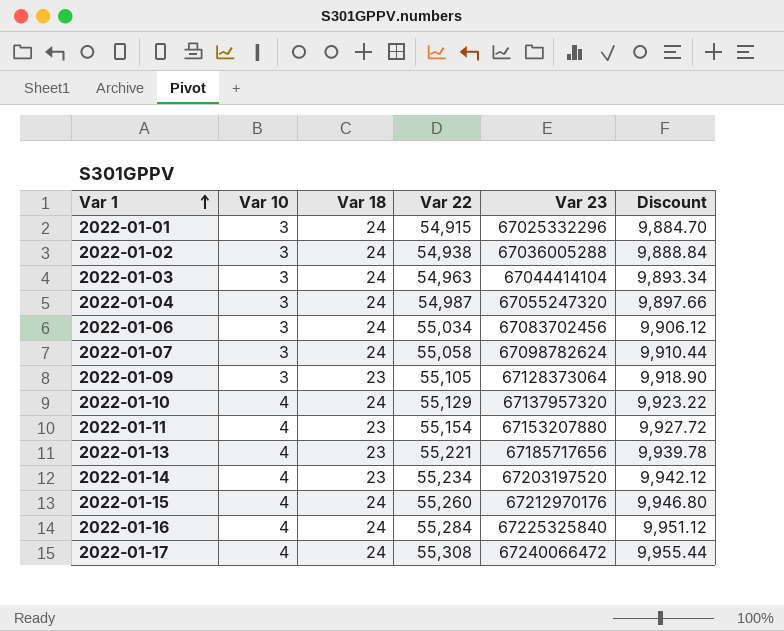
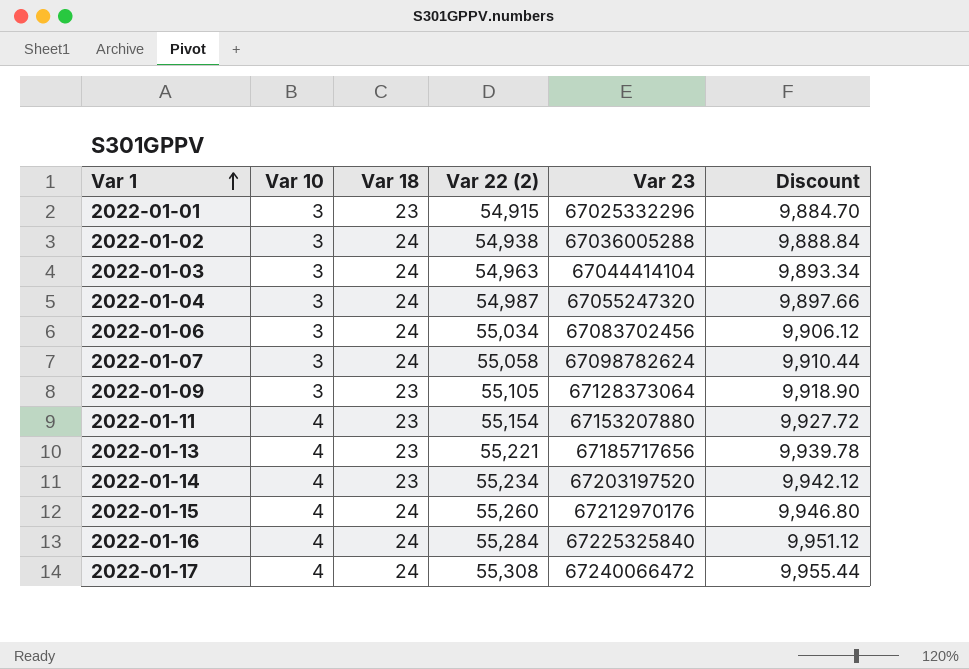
column name: Var 22 -> Var 22 (2)
row 2022-01-10: 4 | 24 | 55,129 | 67137957320 | 9,923.22 -> none
2022-01-01 | Var 18: 24 -> 23

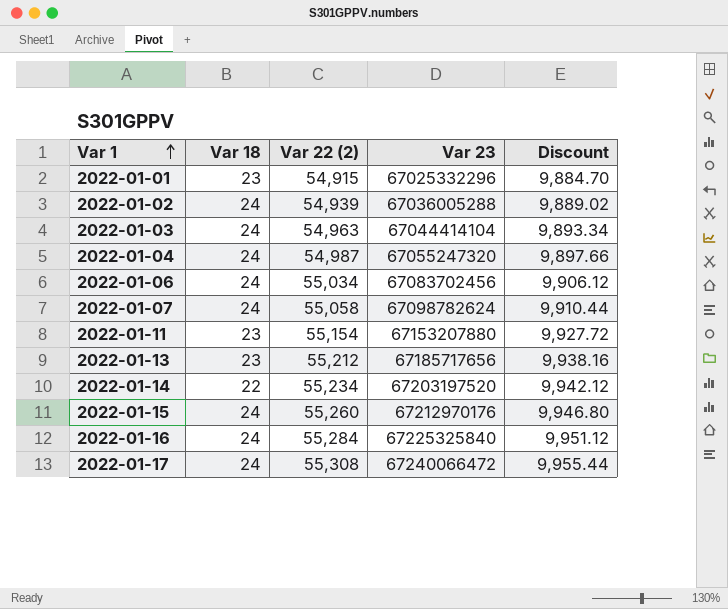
column Var 10 | position: 2 -> none
row 2022-01-09: 3 | 23 | 55,105 | 67128373064 | 9,918.90 -> none
2022-01-02 | Var 22 (2): 54,938 -> 54,939
2022-01-02 | Discount: 9,888.84 -> 9,889.02
2022-01-13 | Var 22 (2): 55,221 -> 55,212
2022-01-13 | Discount: 9,939.78 -> 9,938.16
2022-01-14 | Var 18: 23 -> 22

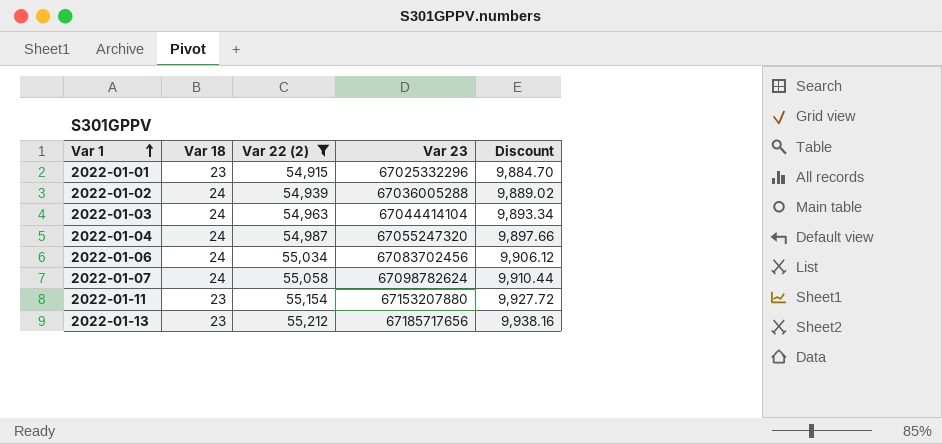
filter: none -> Var 22 (2) <= 55,212

